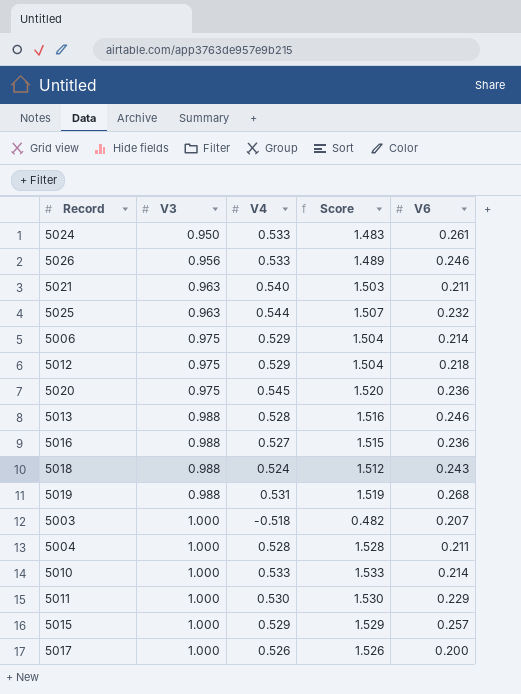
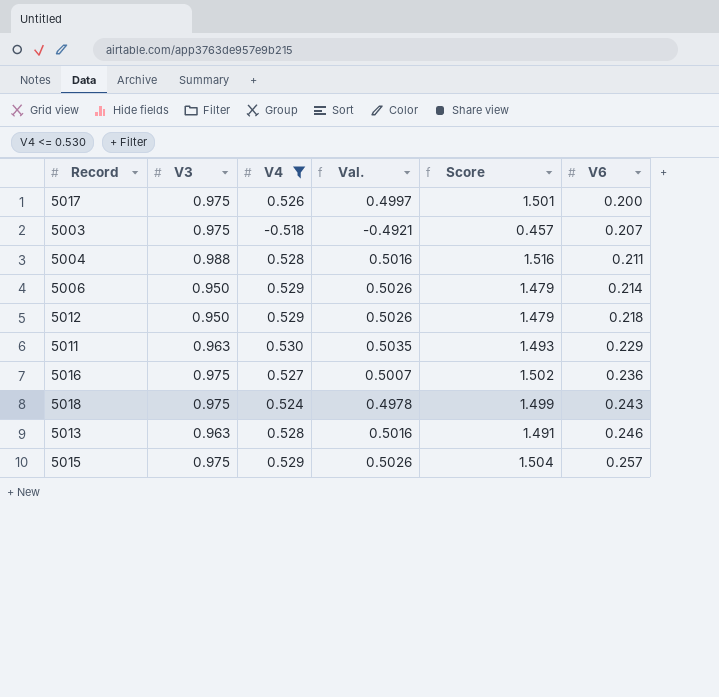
filter: none -> V4 <= 0.530
row order: V3 ascending -> V6 ascending
column Val. | formula: none -> [V4] * 0.95
5017 | V3: 1.000 -> 0.975
5017 | Score: 1.526 -> 1.501
5003 | V3: 1.000 -> 0.975
5003 | Score: 0.482 -> 0.457
5004 | V3: 1.000 -> 0.988
5004 | Score: 1.528 -> 1.516
5006 | V3: 0.975 -> 0.950
5006 | Score: 1.504 -> 1.479
5012 | V3: 0.975 -> 0.950
5012 | Score: 1.504 -> 1.479
5011 | V3: 1.000 -> 0.963
5011 | Score: 1.530 -> 1.493
5016 | V3: 0.988 -> 0.975
5016 | Score: 1.515 -> 1.502
5018 | V3: 0.988 -> 0.975
5018 | Score: 1.512 -> 1.499
5013 | V3: 0.988 -> 0.963
5013 | Score: 1.516 -> 1.491
5015 | V3: 1.000 -> 0.975
5015 | Score: 1.529 -> 1.504

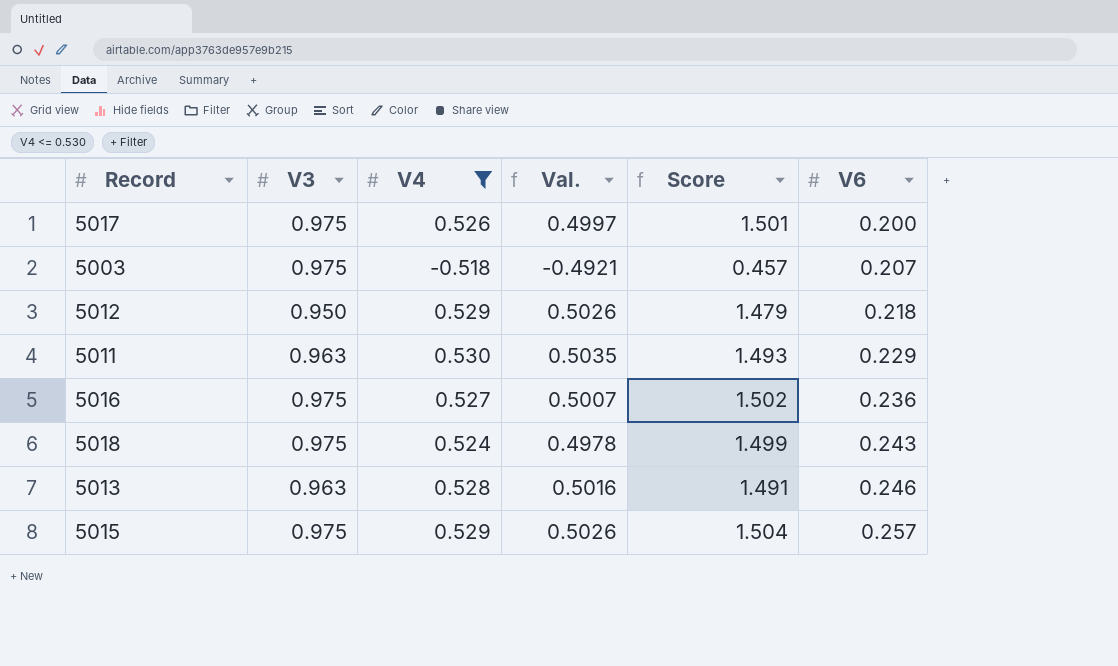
row 5004: 0.988 | 0.528 | 0.5016 | 1.516 | 0.211 -> none
row 5006: 0.950 | 0.529 | 0.5026 | 1.479 | 0.214 -> none

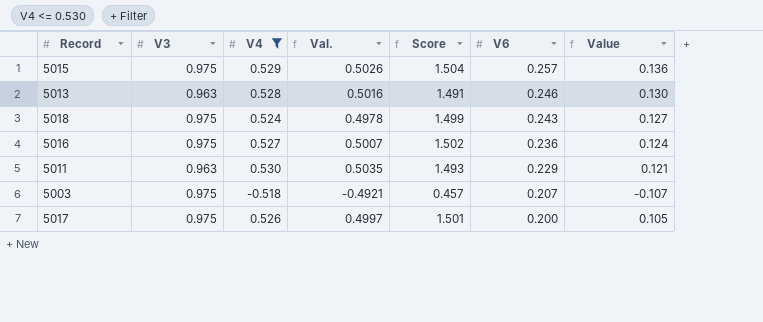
row order: V6 ascending -> V6 descending
column Value | formula: none -> [V4] * [V6]
row 5012: 0.950 | 0.529 | 0.5026 | 1.479 | 0.218 -> none

